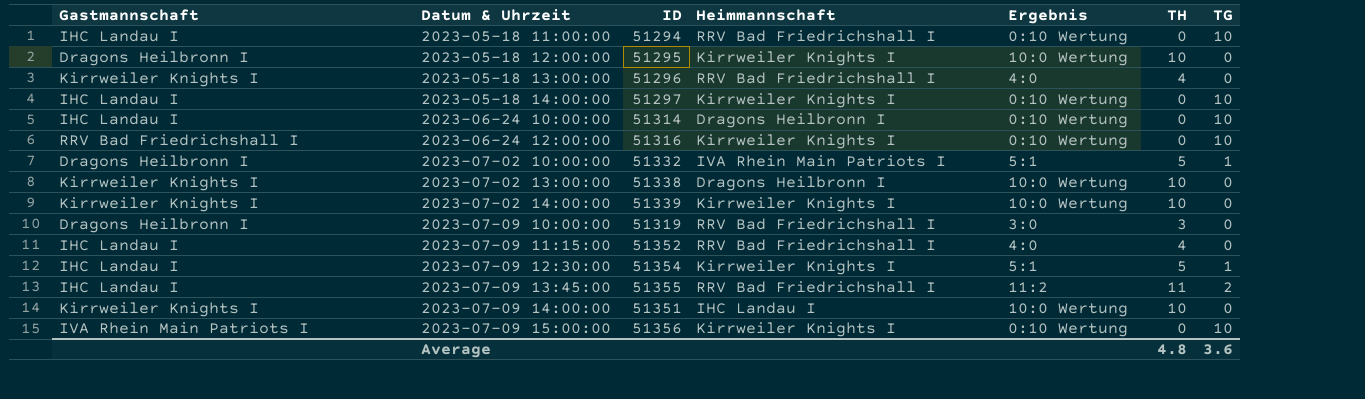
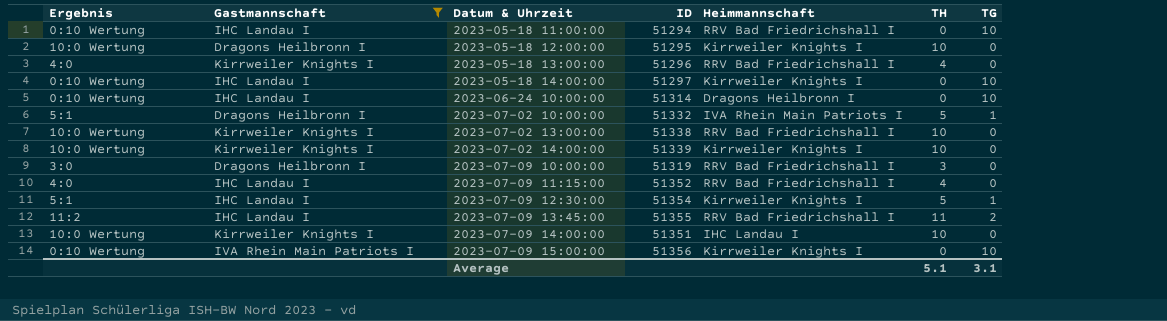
filter: none -> Gastmannschaft != RRV Bad Friedrichshall I
column Ergebnis | position: 5 -> 1
2023-07-02 13:00:00 | Heimmannschaft: Dragons Heilbronn I -> RRV Bad Friedrichshall I
Average | TH: 4.8 -> 5.1
Average | TG: 3.6 -> 3.1

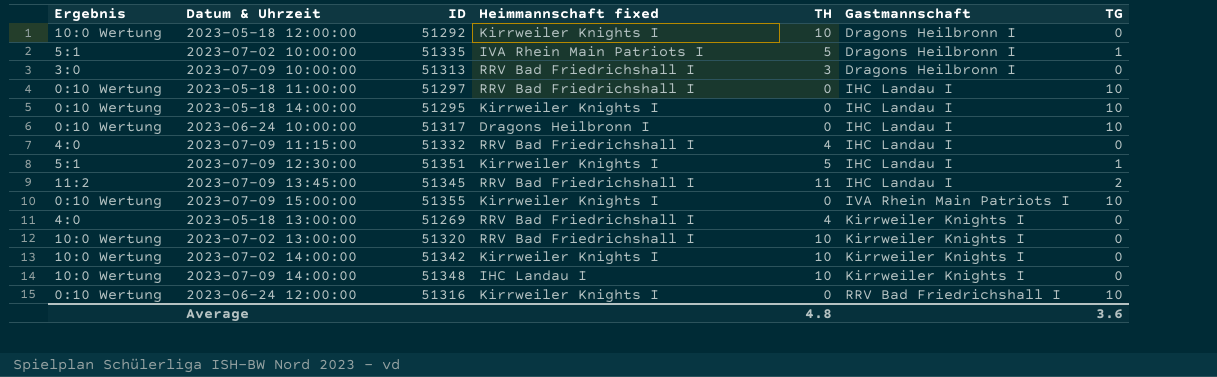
filter: Gastmannschaft != RRV Bad Friedrichshall I -> none
row order: Datum & Uhrzeit ascending -> Gastmannschaft ascending
column name: Heimmannschaft -> Heimmannschaft fixed
column Gastmannschaft | position: 2 -> 6
2023-05-18 12:00:00 | ID: 51295 -> 51292
2023-07-02 10:00:00 | ID: 51332 -> 51335
2023-07-09 10:00:00 | ID: 51319 -> 51313
2023-05-18 11:00:00 | ID: 51294 -> 51297
2023-05-18 14:00:00 | ID: 51297 -> 51295
2023-06-24 10:00:00 | ID: 51314 -> 51317
2023-07-09 11:15:00 | ID: 51352 -> 51332
2023-07-09 12:30:00 | ID: 51354 -> 51351
2023-07-09 13:45:00 | ID: 51355 -> 51345
2023-07-09 15:00:00 | ID: 51356 -> 51355
2023-05-18 13:00:00 | ID: 51296 -> 51269
2023-07-02 13:00:00 | ID: 51338 -> 51320
2023-07-02 14:00:00 | ID: 51339 -> 51342
2023-07-09 14:00:00 | ID: 51351 -> 51348
Average | TH: 5.1 -> 4.8
Average | TG: 3.1 -> 3.6

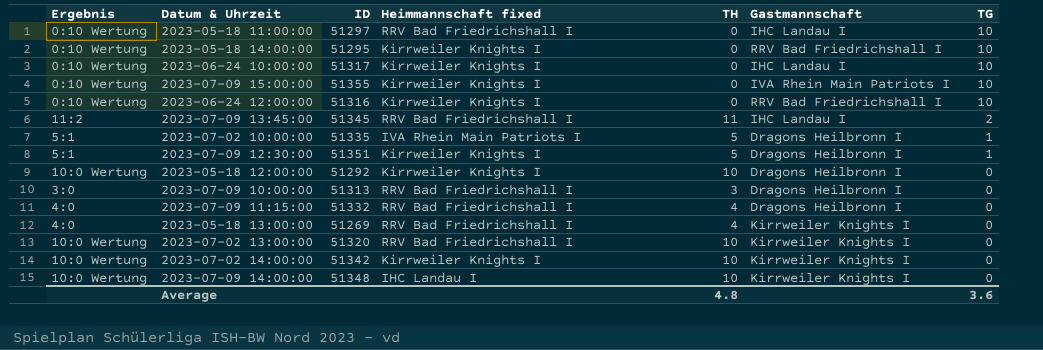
row order: Gastmannschaft ascending -> TG descending
2023-05-18 14:00:00 | Gastmannschaft: IHC Landau I -> RRV Bad Friedrichshall I
2023-06-24 10:00:00 | Heimmannschaft fixed: Dragons Heilbronn I -> Kirrweiler Knights I
2023-07-09 12:30:00 | Gastmannschaft: IHC Landau I -> Dragons Heilbronn I
2023-07-09 11:15:00 | Gastmannschaft: IHC Landau I -> Dragons Heilbronn I

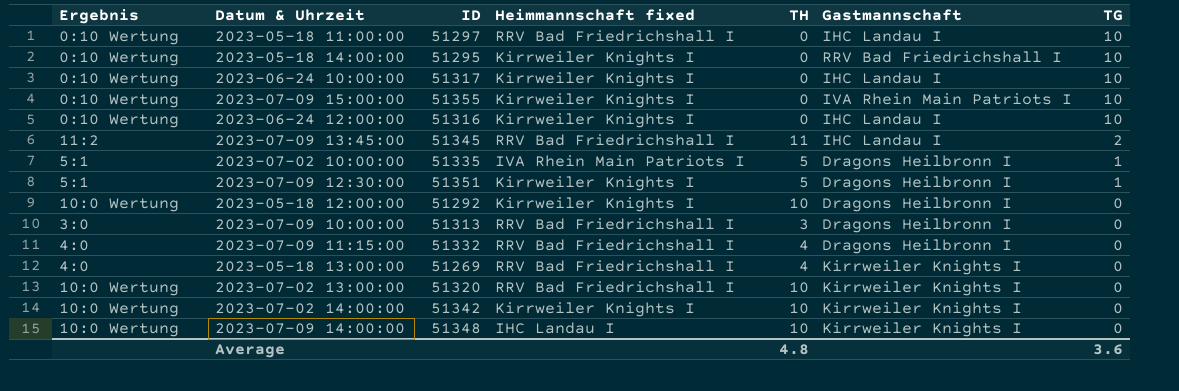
2023-06-24 12:00:00 | Gastmannschaft: RRV Bad Friedrichshall I -> IHC Landau I

